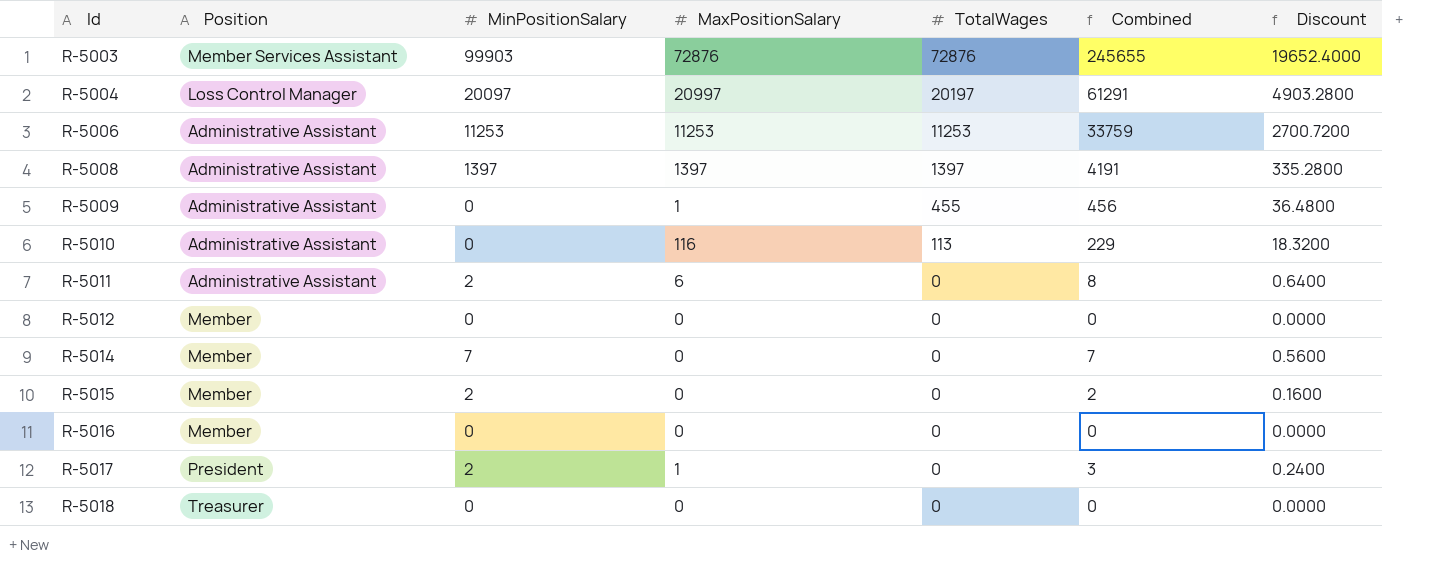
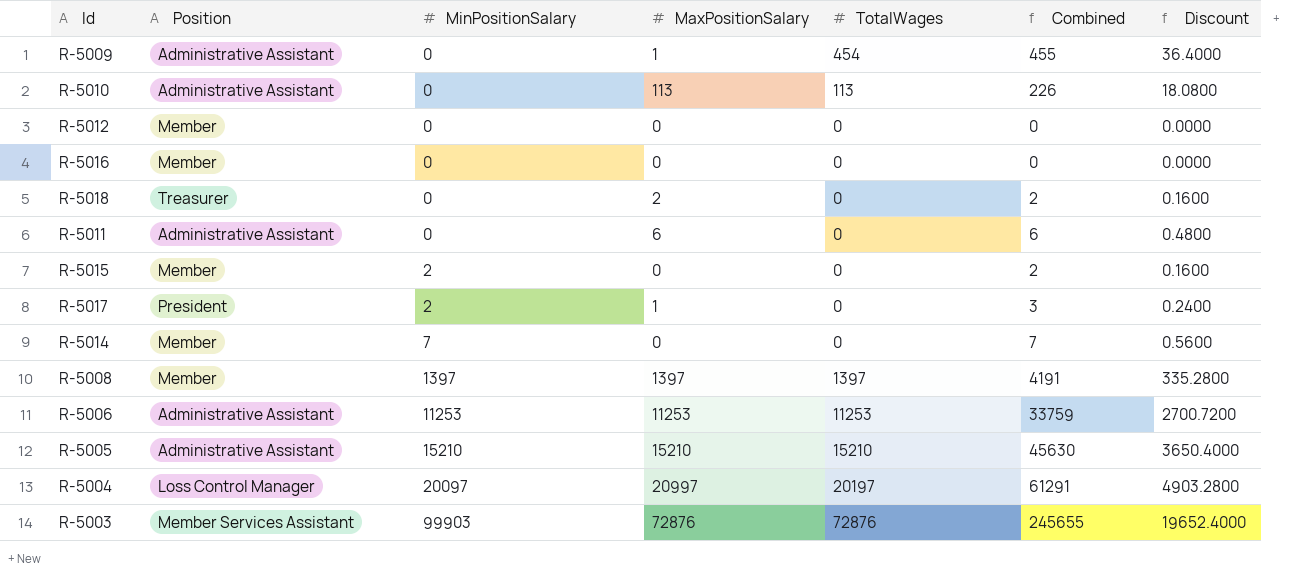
row order: Id ascending -> MinPositionSalary ascending
R-5009 | TotalWages: 455 -> 454
R-5009 | Combined: 456 -> 455
R-5009 | Discount: 36.4800 -> 36.4000
R-5010 | MaxPositionSalary: 116 -> 113
R-5010 | Combined: 229 -> 226
R-5010 | Discount: 18.3200 -> 18.0800
R-5018 | MaxPositionSalary: 0 -> 2
R-5018 | Combined: 0 -> 2
R-5018 | Discount: 0.0000 -> 0.1600
R-5011 | MinPositionSalary: 2 -> 0
R-5011 | Combined: 8 -> 6
R-5011 | Discount: 0.6400 -> 0.4800
R-5008 | Position: Administrative Assistant -> Member
row R-5005: none -> Administrative Assistant | 15210 | 15210 | 15210 | 45630 | 3650.4000

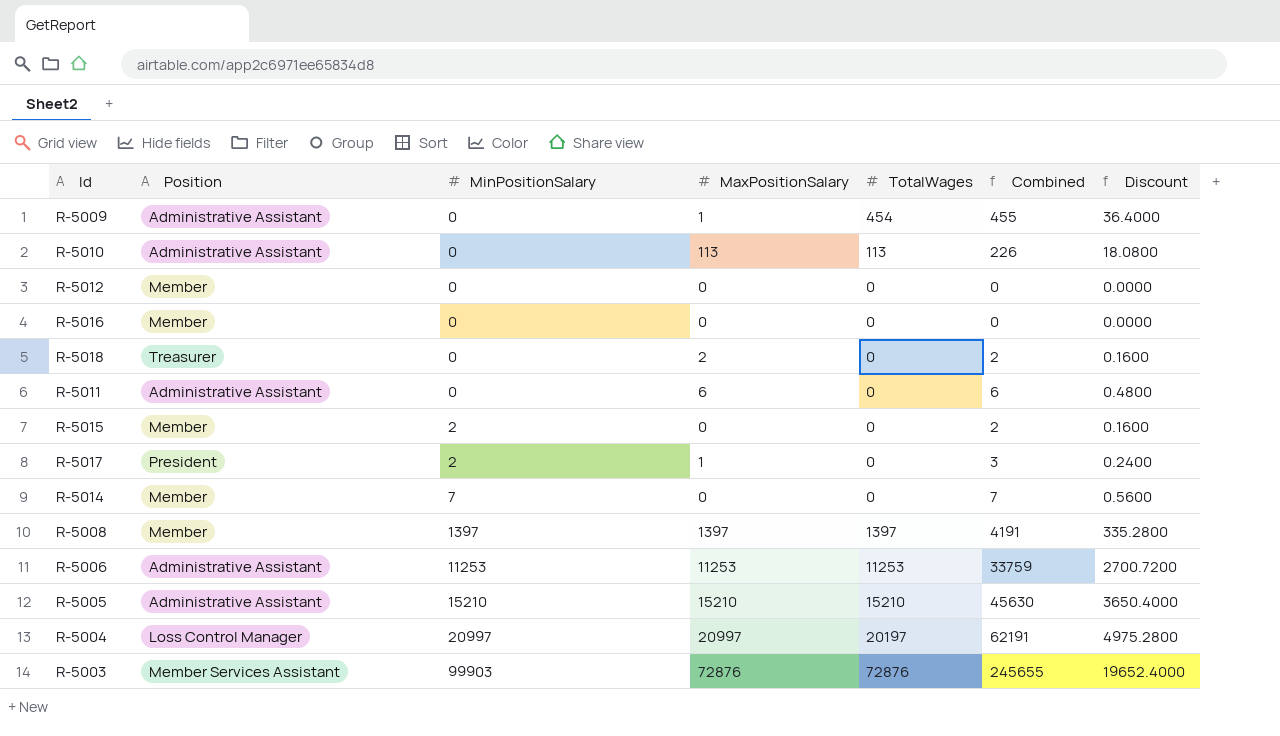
R-5004 | MinPositionSalary: 20097 -> 20997
R-5004 | Combined: 61291 -> 62191
R-5004 | Discount: 4903.2800 -> 4975.2800

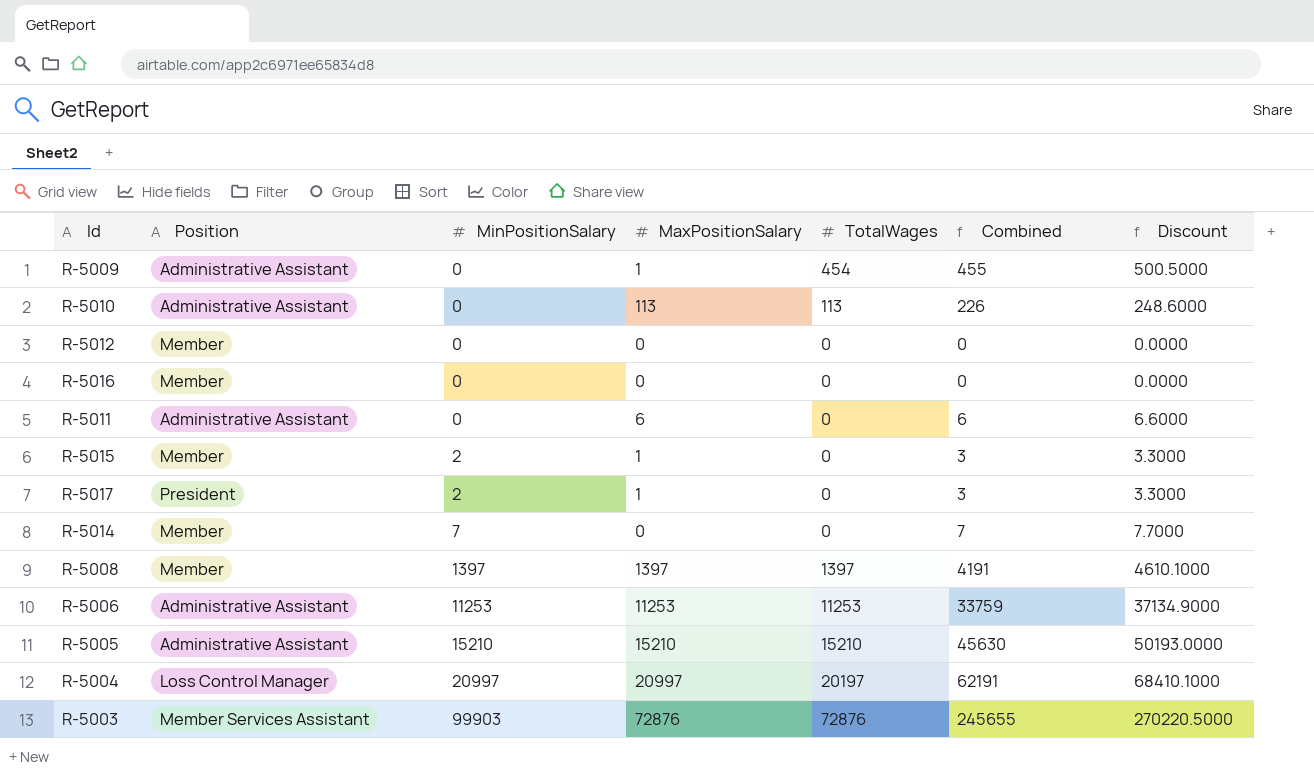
column Discount | formula: [Combined] * 0.08 -> [Combined] * 1.1
row R-5018: Treasurer | 0 | 2 | 0 | 2 | 0.1600 -> none
R-5015 | MaxPositionSalary: 0 -> 1
R-5015 | Combined: 2 -> 3

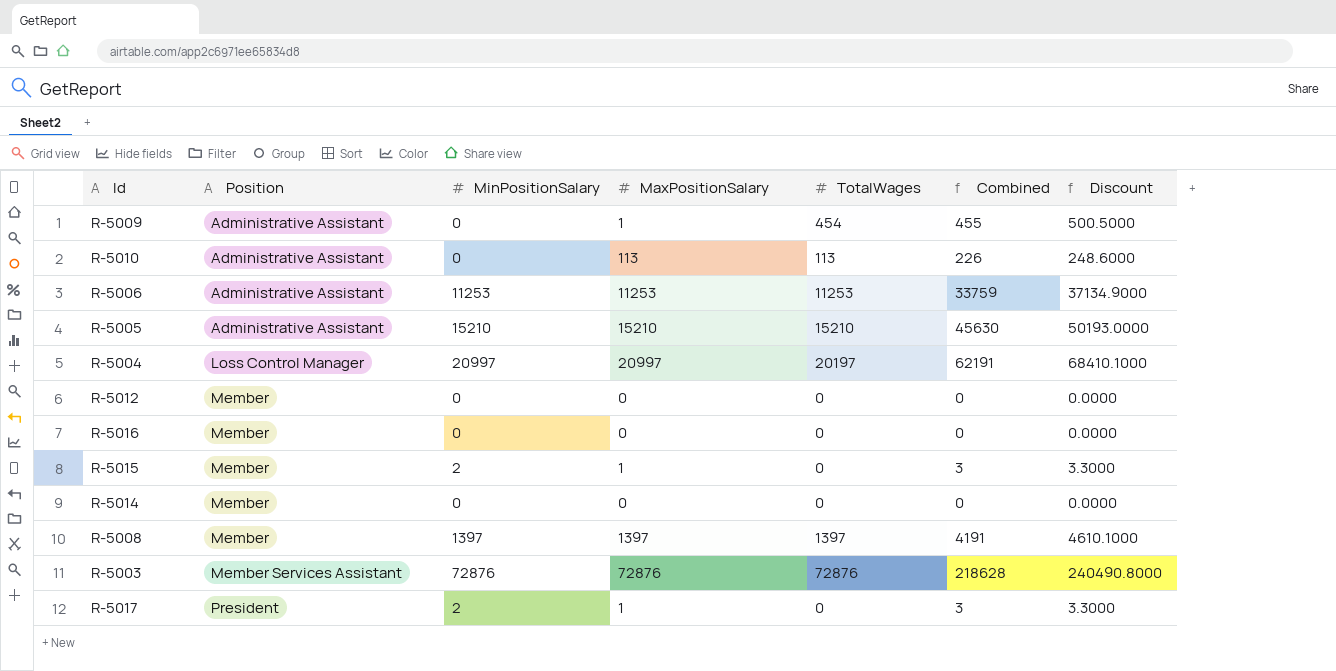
row order: MinPositionSalary ascending -> Position ascending
row R-5011: Administrative Assistant | 0 | 6 | 0 | 6 | 6.6000 -> none
R-5014 | MinPositionSalary: 7 -> 0
R-5014 | Combined: 7 -> 0
R-5014 | Discount: 7.7000 -> 0.0000
R-5003 | MinPositionSalary: 99903 -> 72876
R-5003 | Combined: 245655 -> 218628
R-5003 | Discount: 270220.5000 -> 240490.8000

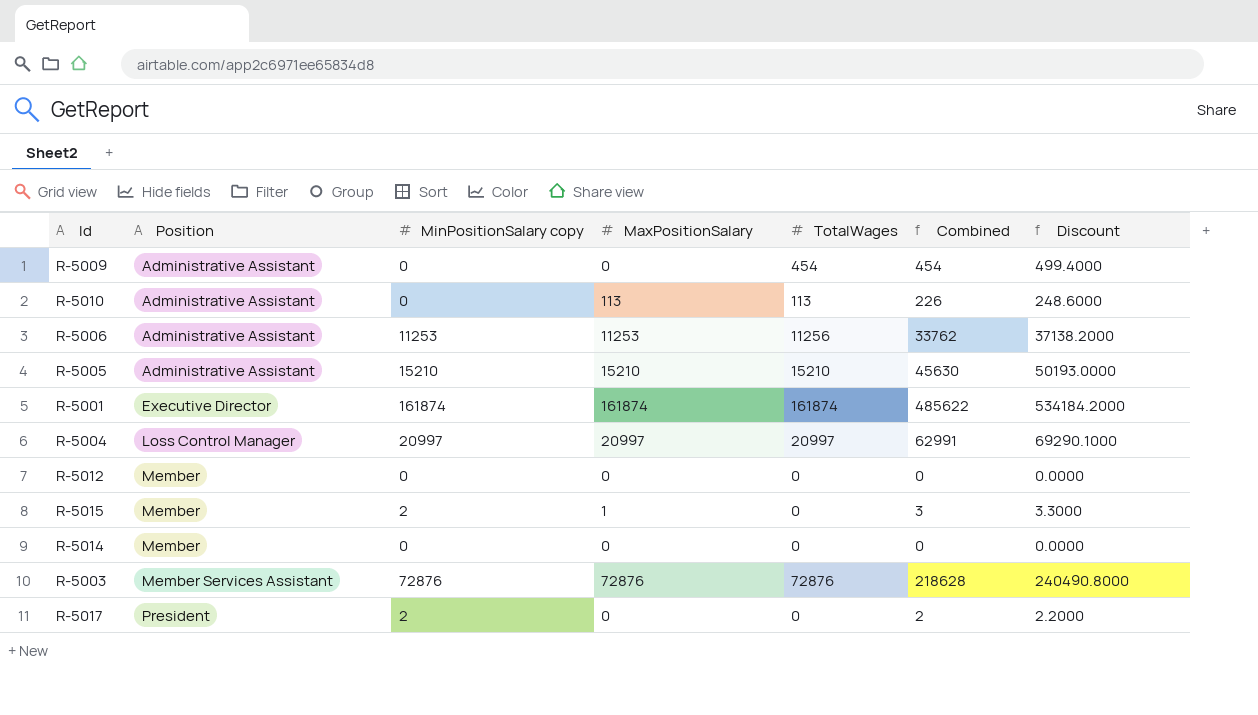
column name: MinPositionSalary -> MinPositionSalary copy
row R-5016: Member | 0 | 0 | 0 | 0 | 0.0000 -> none
row R-5008: Member | 1397 | 1397 | 1397 | 4191 | 4610.1000 -> none
R-5009 | MaxPositionSalary: 1 -> 0
R-5009 | Combined: 455 -> 454
R-5009 | Discount: 500.5000 -> 499.4000
R-5006 | TotalWages: 11253 -> 11256
R-5006 | Combined: 33759 -> 33762
R-5006 | Discount: 37134.9000 -> 37138.2000
row R-5001: none -> Executive Director | 161874 | 161874 | 161874 | 485622 | 534184.2000
R-5004 | TotalWages: 20197 -> 20997
R-5004 | Combined: 62191 -> 62991
R-5004 | Discount: 68410.1000 -> 69290.1000
R-5017 | MaxPositionSalary: 1 -> 0
R-5017 | Combined: 3 -> 2
R-5017 | Discount: 3.3000 -> 2.2000

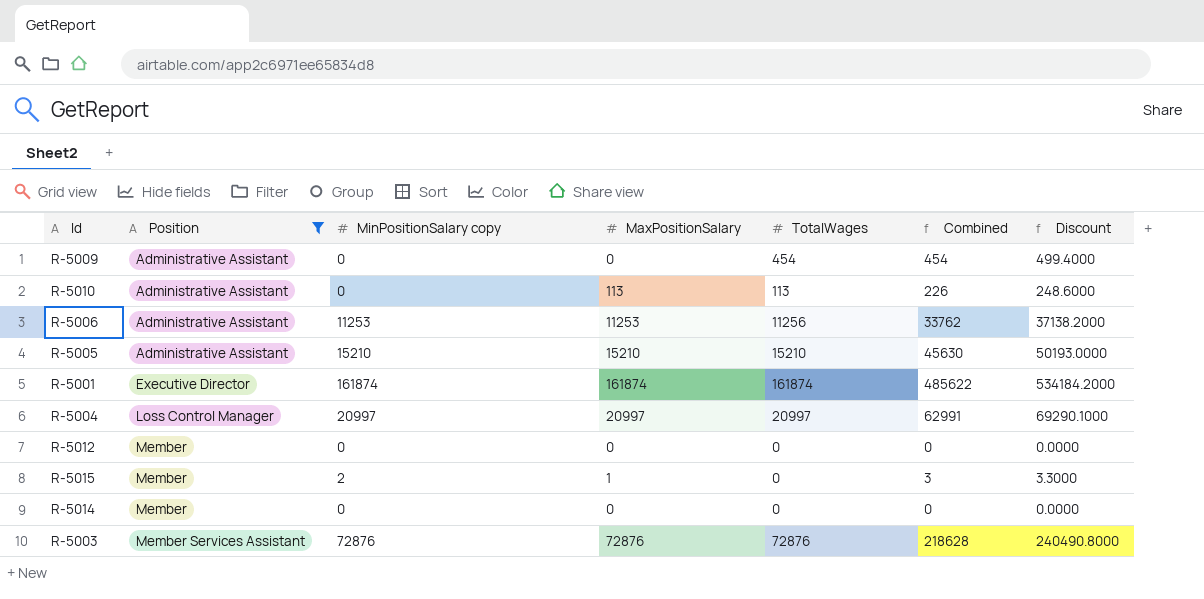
filter: none -> Position != President

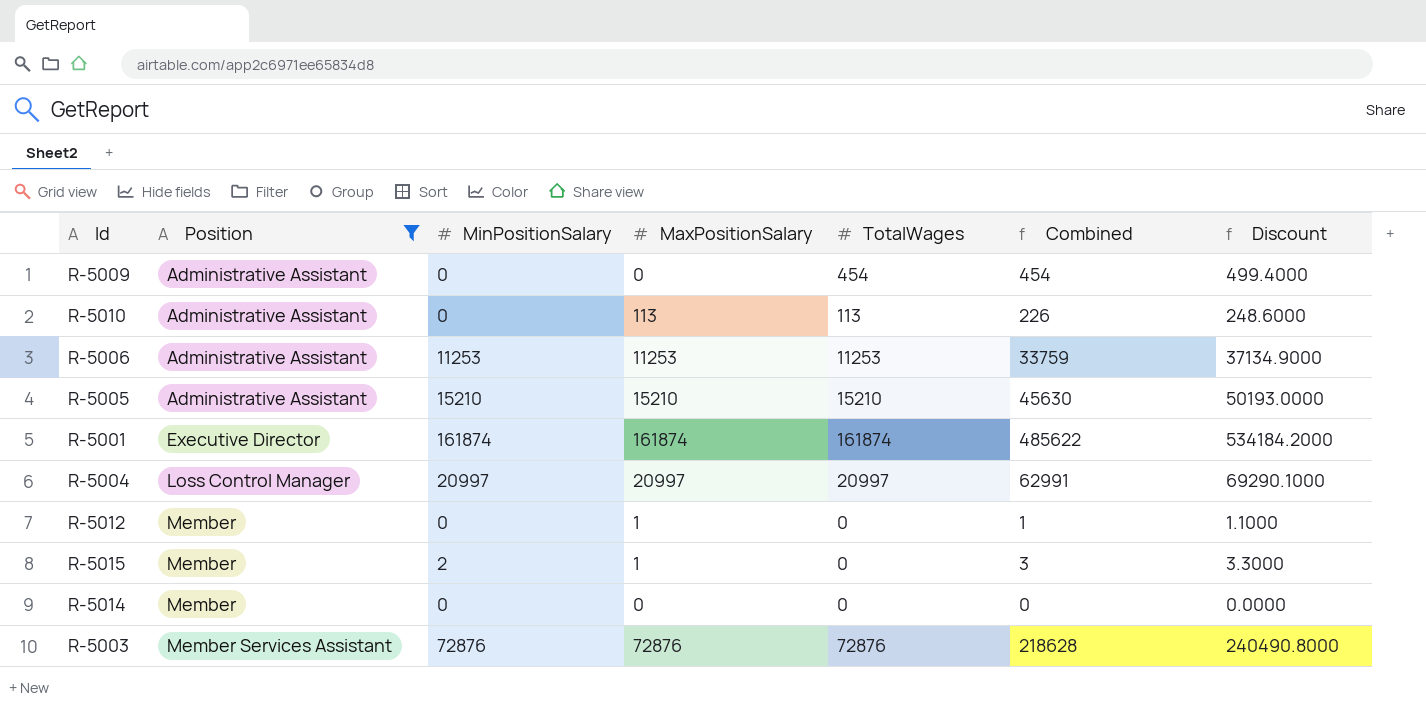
column name: MinPositionSalary copy -> MinPositionSalary
R-5006 | TotalWages: 11256 -> 11253
R-5006 | Combined: 33762 -> 33759
R-5006 | Discount: 37138.2000 -> 37134.9000
R-5012 | MaxPositionSalary: 0 -> 1
R-5012 | Combined: 0 -> 1
R-5012 | Discount: 0.0000 -> 1.1000

